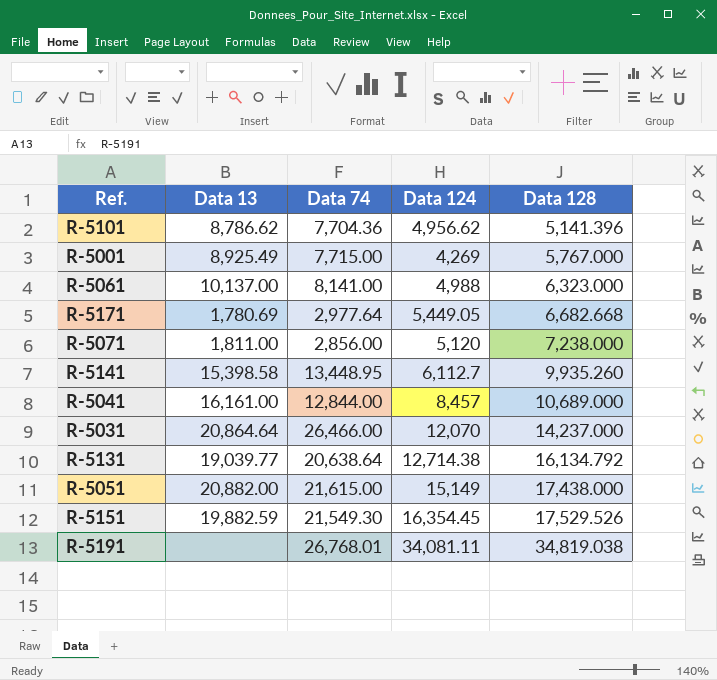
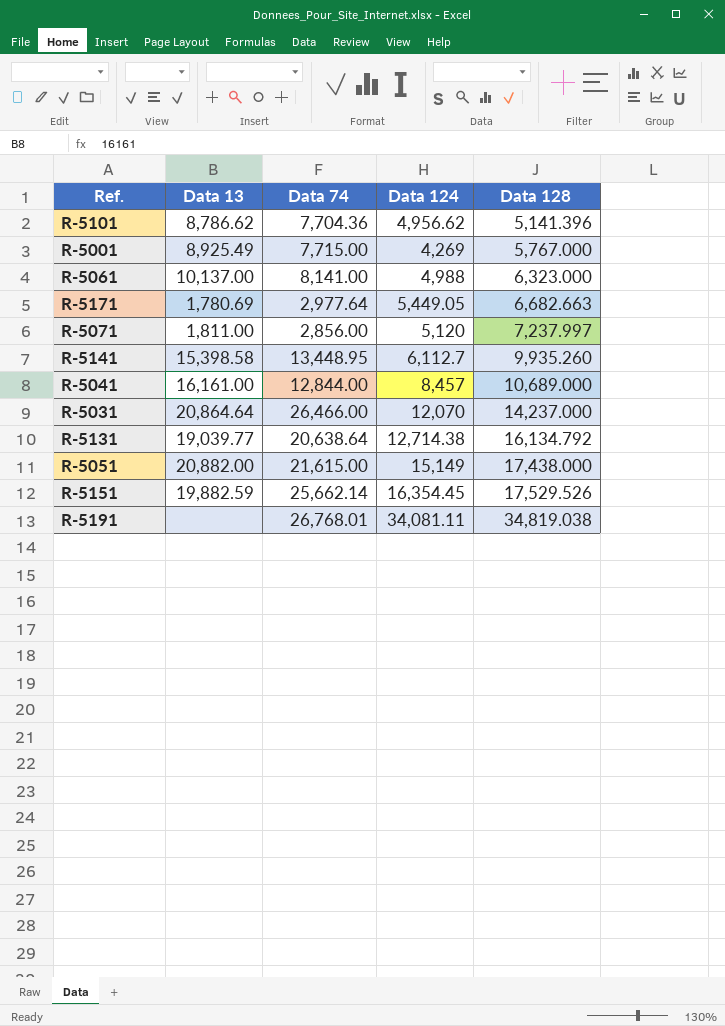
R-5171 | Data 128: 6,682.668 -> 6,682.663
R-5071 | Data 128: 7,238.000 -> 7,237.997
R-5151 | Data 74: 21,549.30 -> 25,662.14

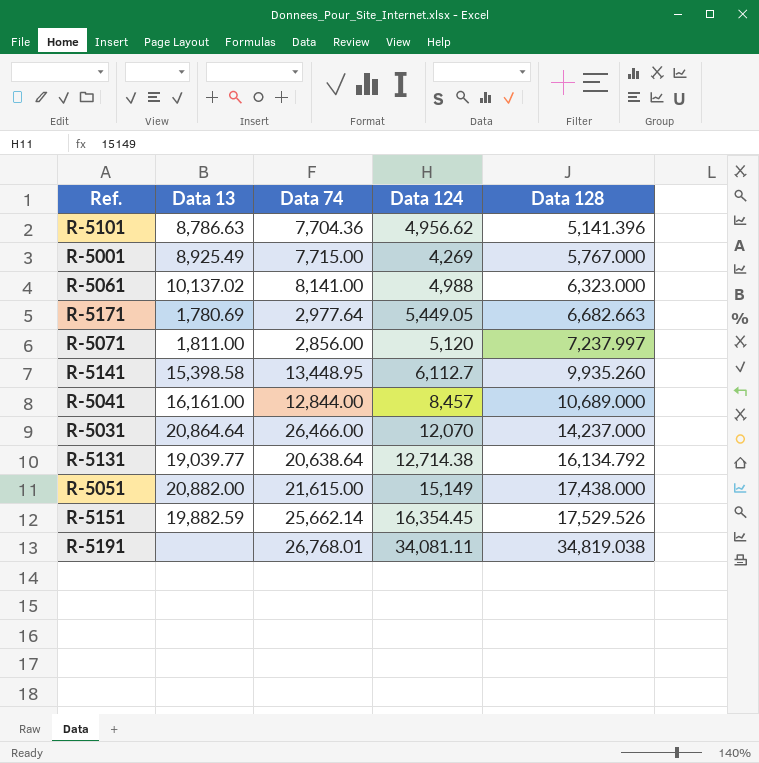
R-5101 | Data 13: 8,786.62 -> 8,786.63
R-5061 | Data 13: 10,137.00 -> 10,137.02

